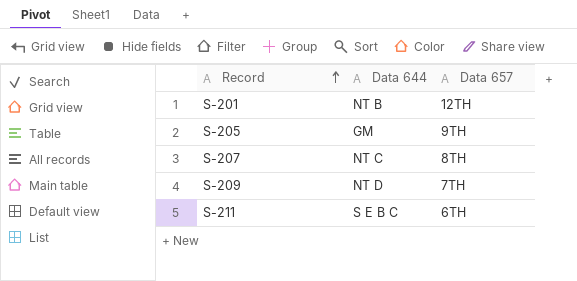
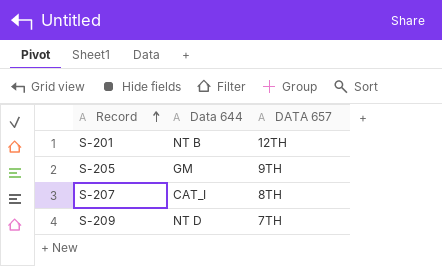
column name: Data 657 -> DATA 657
row S-211: S E B C | 6TH -> none
S-207 | Data 644: NT C -> CAT_I

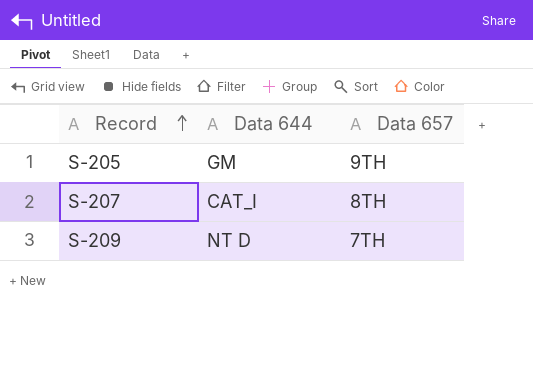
column name: DATA 657 -> Data 657
row S-201: NT B | 12TH -> none

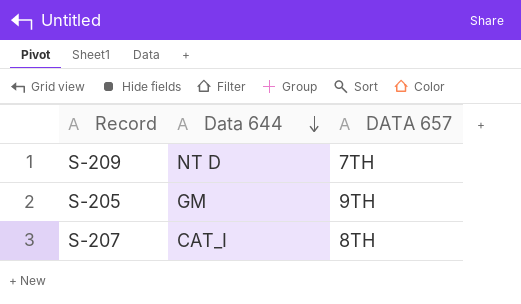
row order: Record ascending -> Data 644 descending
column name: Data 657 -> DATA 657

